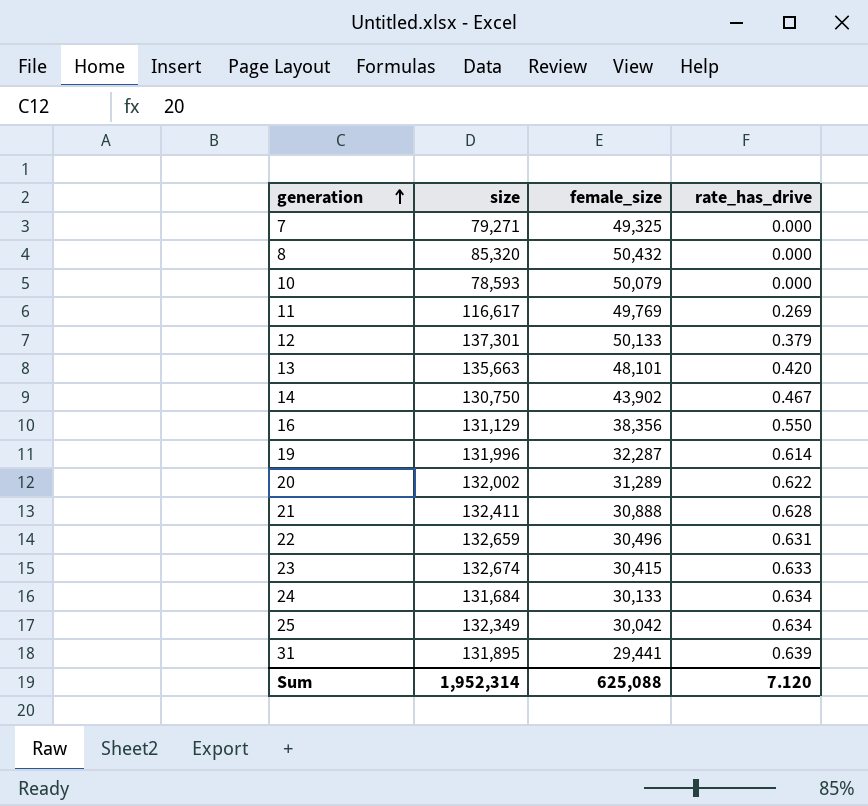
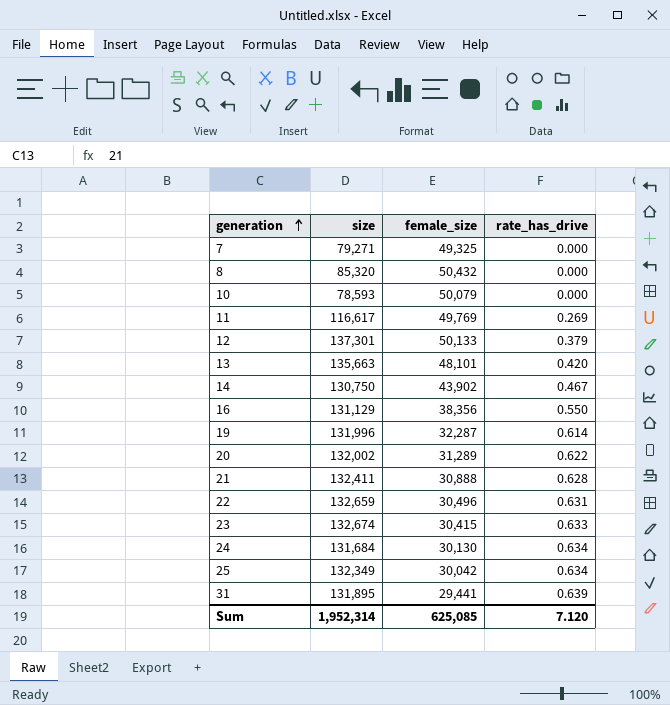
24 | female_size: 30,133 -> 30,130
Sum | female_size: 625,088 -> 625,085

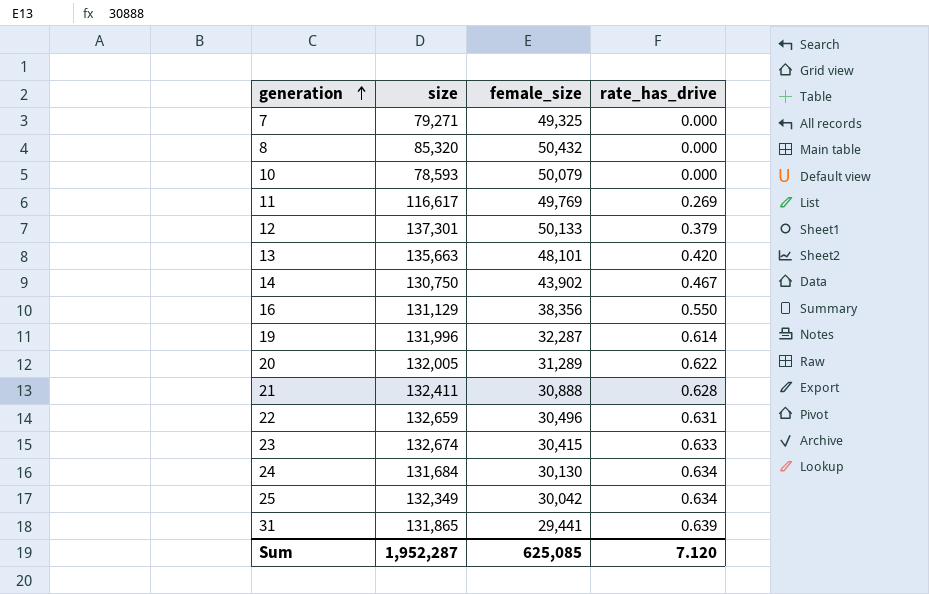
20 | size: 132,002 -> 132,005
31 | size: 131,895 -> 131,865
Sum | size: 1,952,314 -> 1,952,287

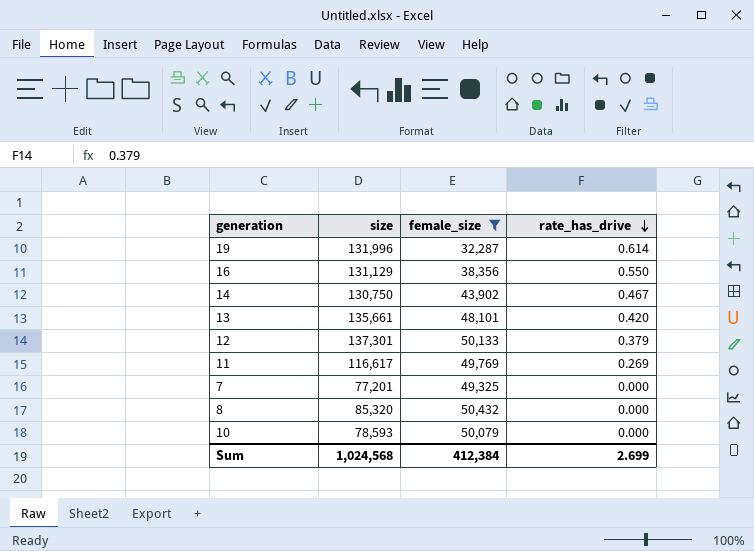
filter: none -> female_size >= 32,287
row order: generation ascending -> rate_has_drive descending
13 | size: 135,663 -> 135,661
7 | size: 79,271 -> 77,201
Sum | size: 1,952,287 -> 1,024,568
Sum | female_size: 625,085 -> 412,384
Sum | rate_has_drive: 7.120 -> 2.699

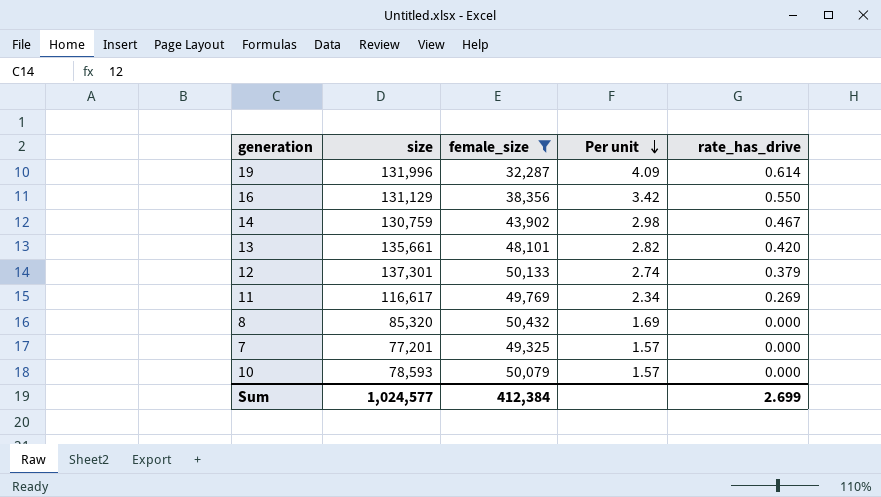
row order: rate_has_drive descending -> Per unit descending
column Per unit | formula: none -> [size] / [female_size]
14 | size: 130,750 -> 130,759
Sum | size: 1,024,568 -> 1,024,577

